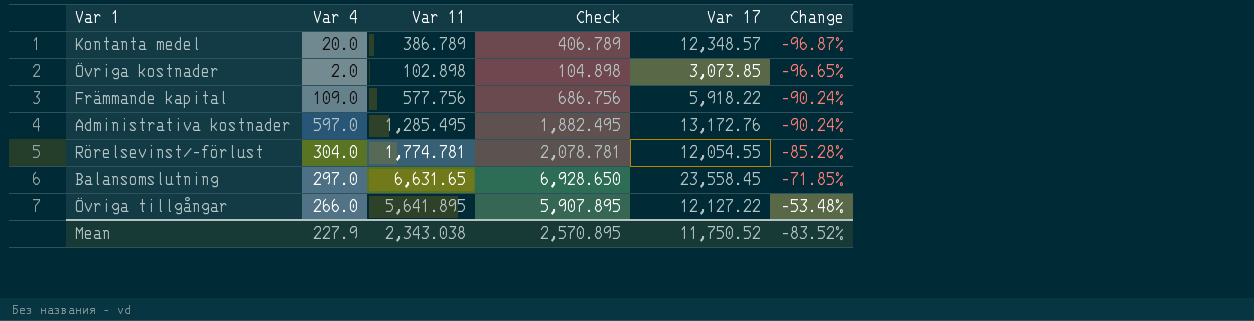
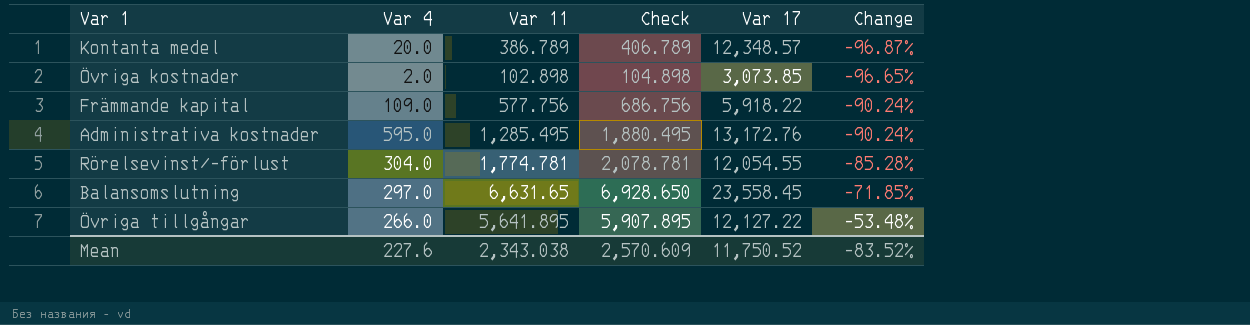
Administrativa kostnader | Var 4: 597.0 -> 595.0
Administrativa kostnader | Check: 1,882.495 -> 1,880.495
Mean | Var 4: 227.9 -> 227.6
Mean | Check: 2,570.895 -> 2,570.609

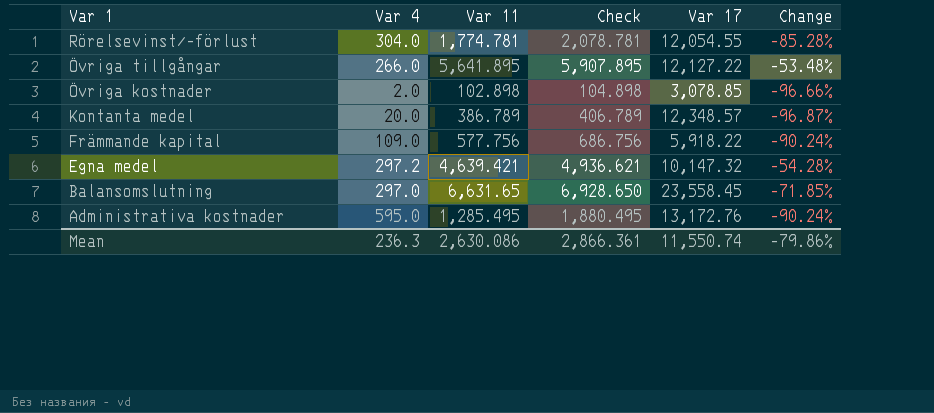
row order: Change ascending -> Var 1 descending
Övriga kostnader | Var 17: 3,073.85 -> 3,078.85
Övriga kostnader | Change: -96.65% -> -96.66%
row Egna medel: none -> 297.2 | 4,639.421 | 4,936.621 | 10,147.32 | -54.28%
Mean | Var 4: 227.6 -> 236.3
Mean | Var 11: 2,343.038 -> 2,630.086
Mean | Check: 2,570.609 -> 2,866.361
Mean | Var 17: 11,750.52 -> 11,550.74
Mean | Change: -83.52% -> -79.86%

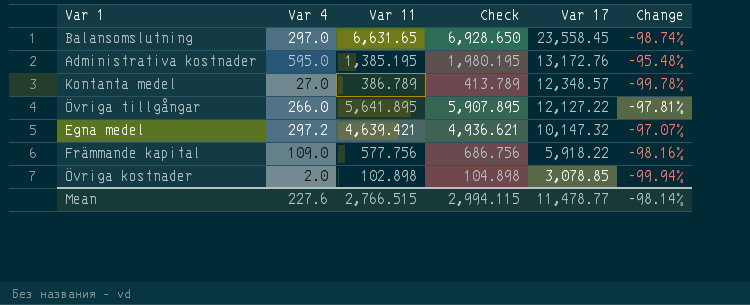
row order: Var 1 descending -> Var 17 descending
column Change | formula: ([Var 11] - [Var 17]) / [Var 17] -> ([Var 4] - [Var 17]) / [Var 17]
row Rörelsevinst/-förlust: 304.0 | 1,774.781 | 2,078.781 | 12,054.55 | -85.28% -> none
Administrativa kostnader | Var 11: 1,285.495 -> 1,385.195
Administrativa kostnader | Check: 1,880.495 -> 1,980.195
Kontanta medel | Var 4: 20.0 -> 27.0
Kontanta medel | Check: 406.789 -> 413.789
Mean | Var 4: 236.3 -> 227.6
Mean | Var 11: 2,630.086 -> 2,766.515
Mean | Check: 2,866.361 -> 2,994.115
Mean | Var 17: 11,550.74 -> 11,478.77
Mean | Change: -79.86% -> -98.14%

